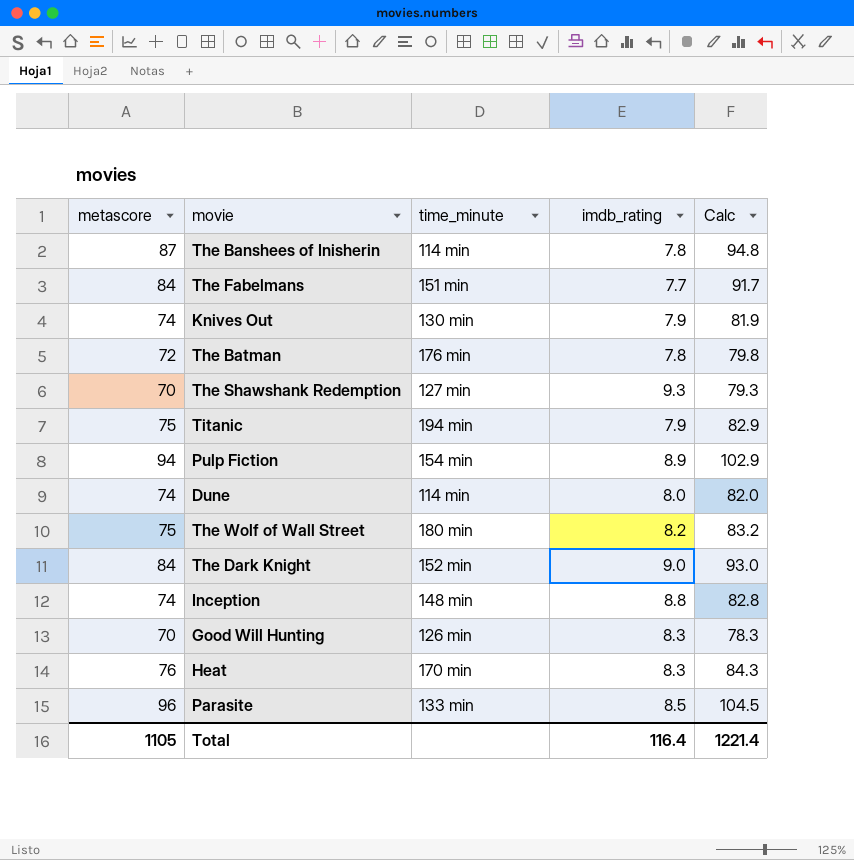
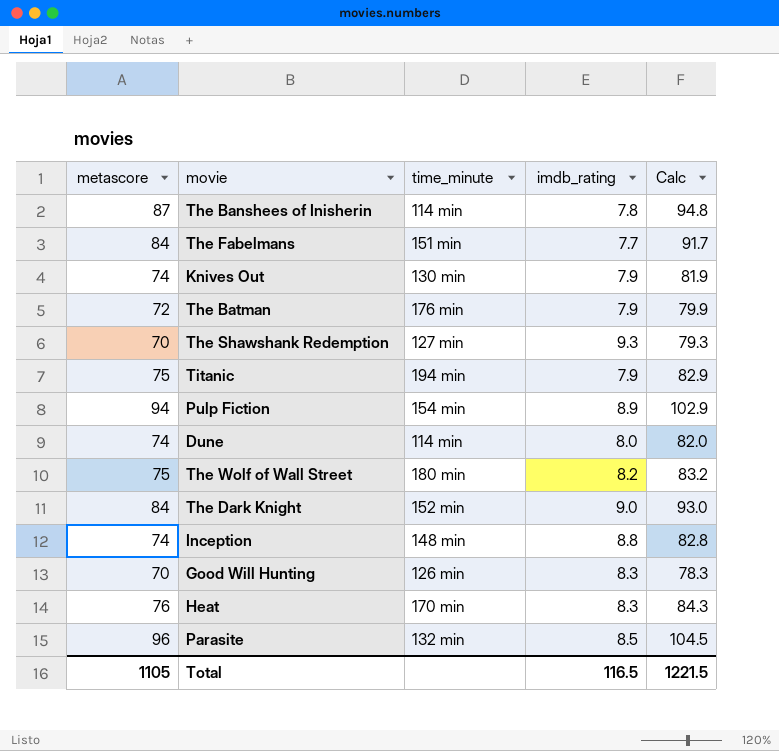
The Batman | imdb_rating: 7.8 -> 7.9
The Batman | Calc: 79.8 -> 79.9
Parasite | time_minute: 133 min -> 132 min
Total | imdb_rating: 116.4 -> 116.5
Total | Calc: 1221.4 -> 1221.5

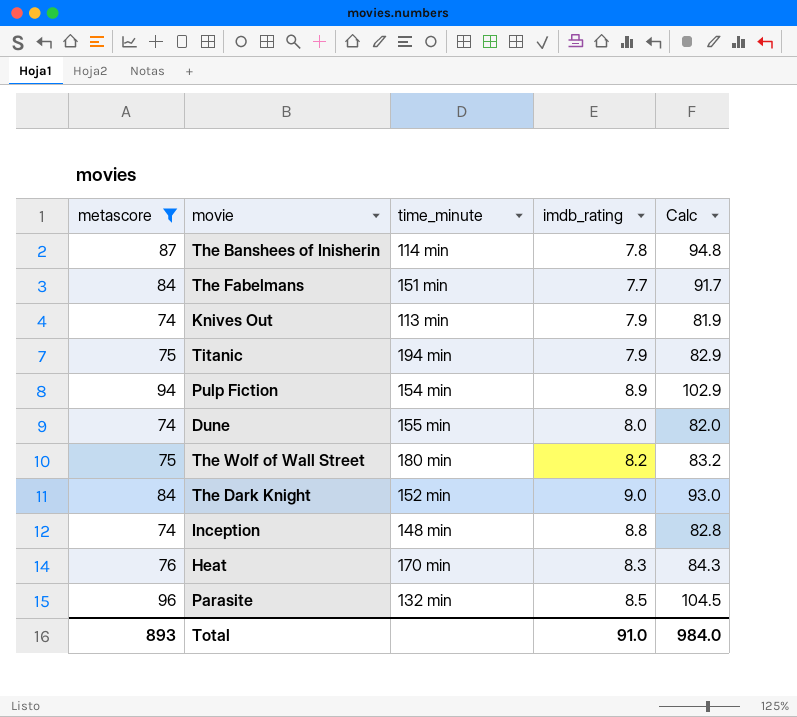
filter: none -> metascore >= 74
Knives Out | time_minute: 130 min -> 113 min
Dune | time_minute: 114 min -> 155 min
Total | metascore: 1105 -> 893
Total | imdb_rating: 116.5 -> 91.0
Total | Calc: 1221.5 -> 984.0

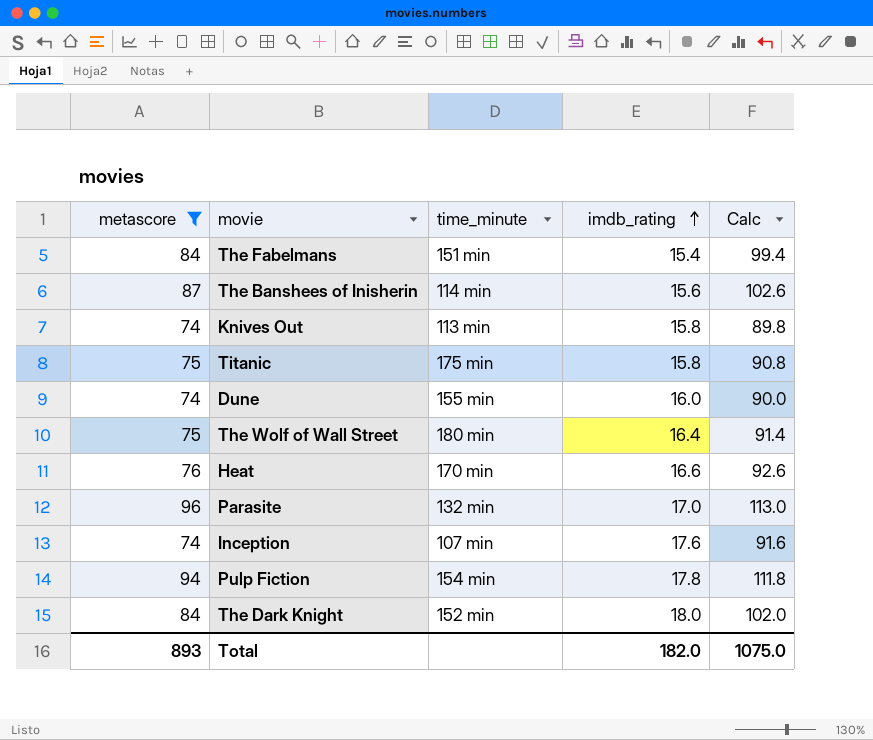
row order: none -> imdb_rating ascending
The Fabelmans | imdb_rating: 7.7 -> 15.4
The Fabelmans | Calc: 91.7 -> 99.4
The Banshees of Inisherin | imdb_rating: 7.8 -> 15.6
The Banshees of Inisherin | Calc: 94.8 -> 102.6
Knives Out | imdb_rating: 7.9 -> 15.8
Knives Out | Calc: 81.9 -> 89.8
Titanic | time_minute: 194 min -> 175 min
Titanic | imdb_rating: 7.9 -> 15.8
Titanic | Calc: 82.9 -> 90.8
Dune | imdb_rating: 8.0 -> 16.0
Dune | Calc: 82.0 -> 90.0
The Wolf of Wall Street | imdb_rating: 8.2 -> 16.4
The Wolf of Wall Street | Calc: 83.2 -> 91.4
Heat | imdb_rating: 8.3 -> 16.6
Heat | Calc: 84.3 -> 92.6
Parasite | imdb_rating: 8.5 -> 17.0
Parasite | Calc: 104.5 -> 113.0
Inception | time_minute: 148 min -> 107 min
Inception | imdb_rating: 8.8 -> 17.6
Inception | Calc: 82.8 -> 91.6
Pulp Fiction | imdb_rating: 8.9 -> 17.8
Pulp Fiction | Calc: 102.9 -> 111.8
The Dark Knight | imdb_rating: 9.0 -> 18.0
The Dark Knight | Calc: 93.0 -> 102.0
Total | imdb_rating: 91.0 -> 182.0
Total | Calc: 984.0 -> 1075.0

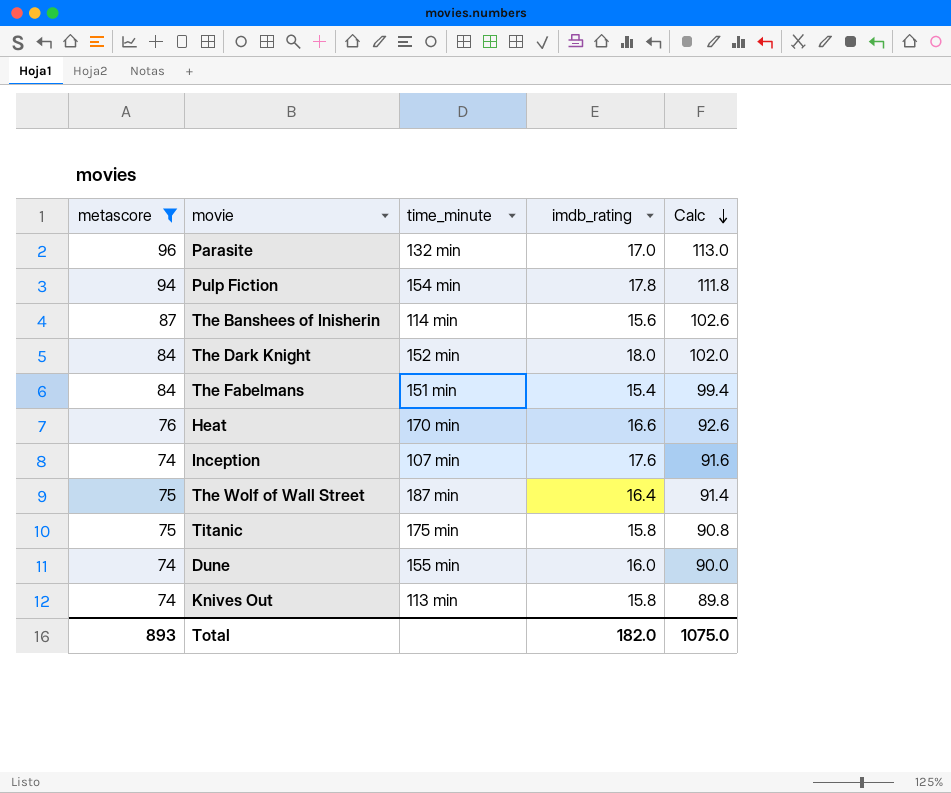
row order: imdb_rating ascending -> Calc descending
The Wolf of Wall Street | time_minute: 180 min -> 187 min

